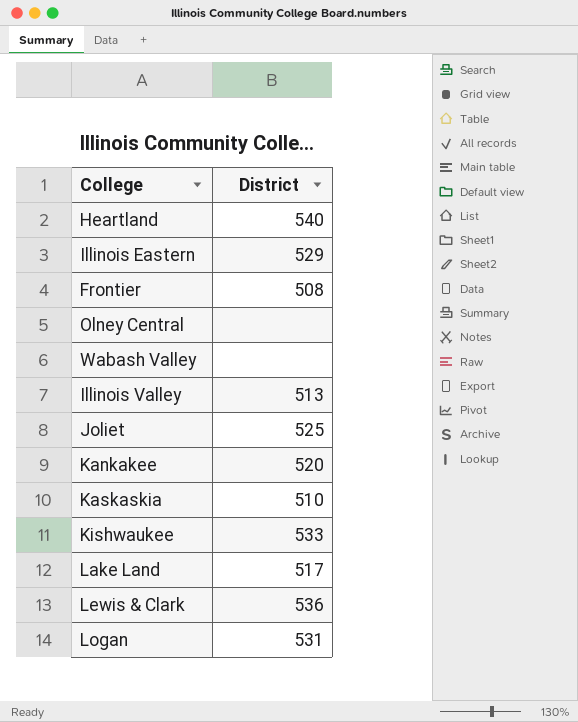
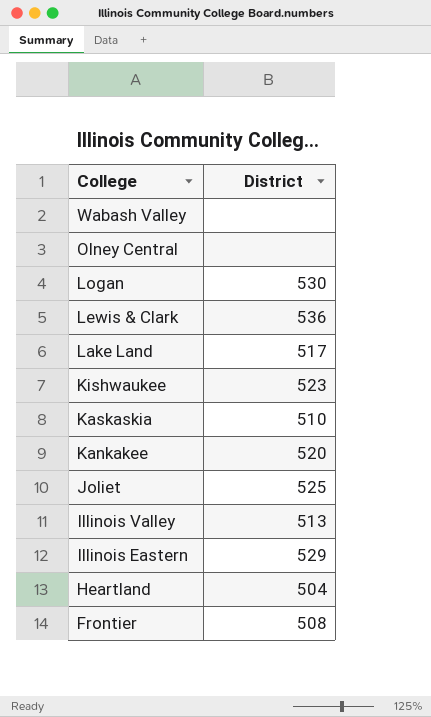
row order: none -> College descending
Logan | District: 531 -> 530
Kishwaukee | District: 533 -> 523
Heartland | District: 540 -> 504

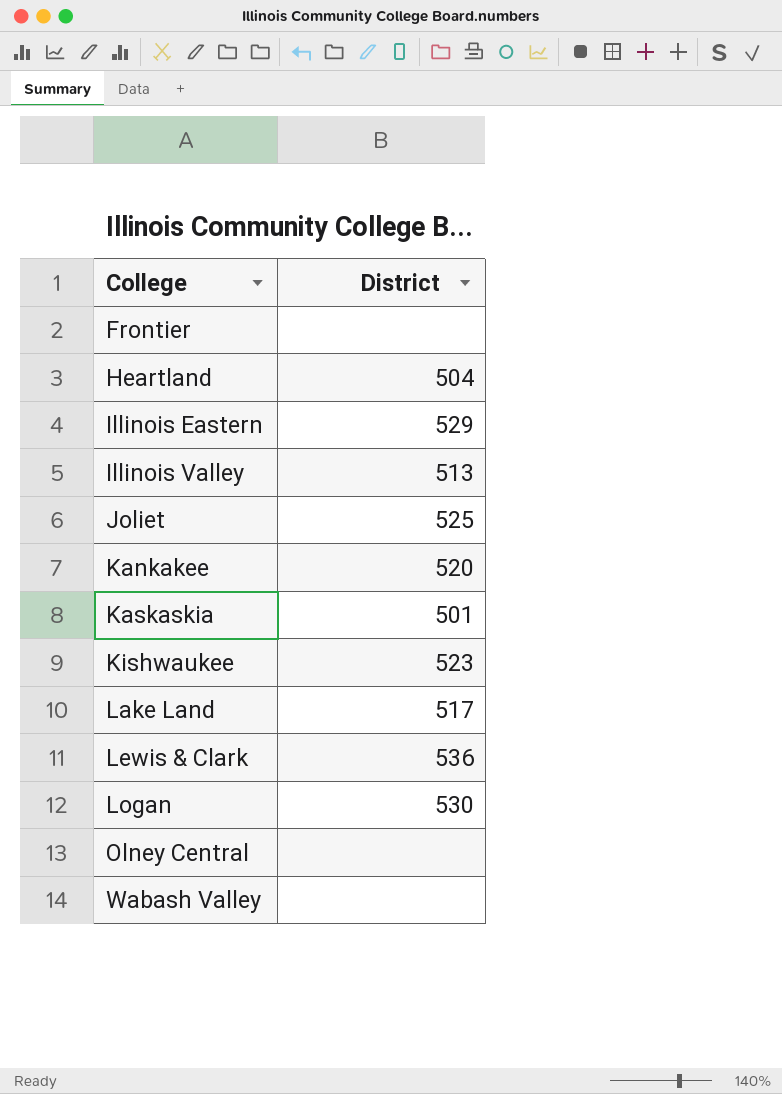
row order: College descending -> College ascending
Frontier | District: 508 -> none
Kaskaskia | District: 510 -> 501

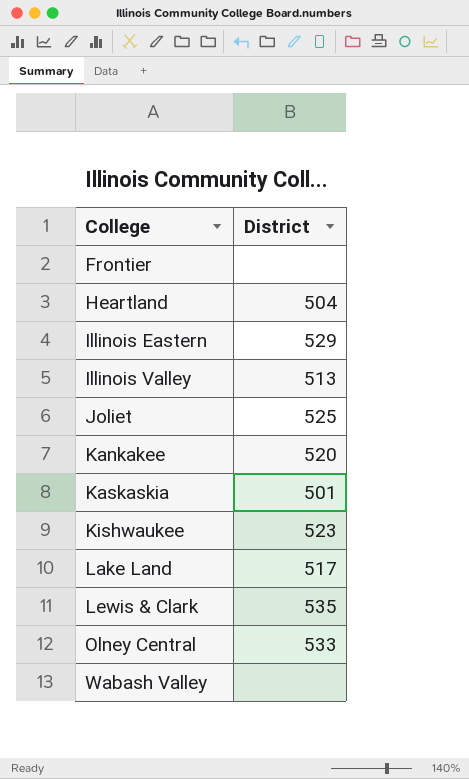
row Logan: 530 -> none
Lewis & Clark | District: 536 -> 535
Olney Central | District: none -> 533

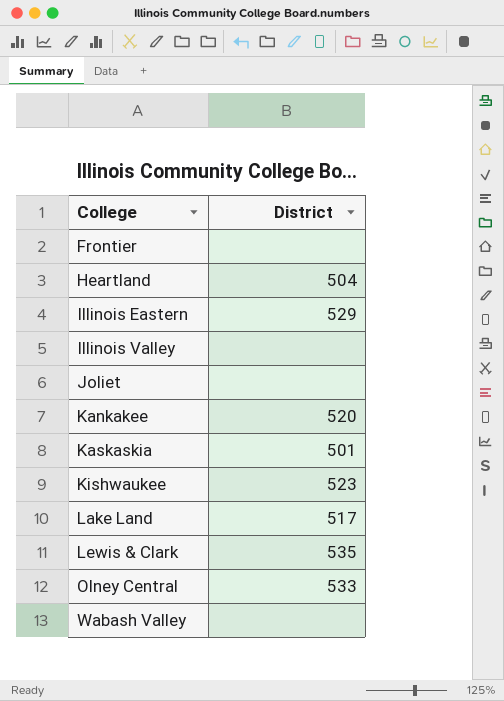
Illinois Valley | District: 513 -> none
Joliet | District: 525 -> none

